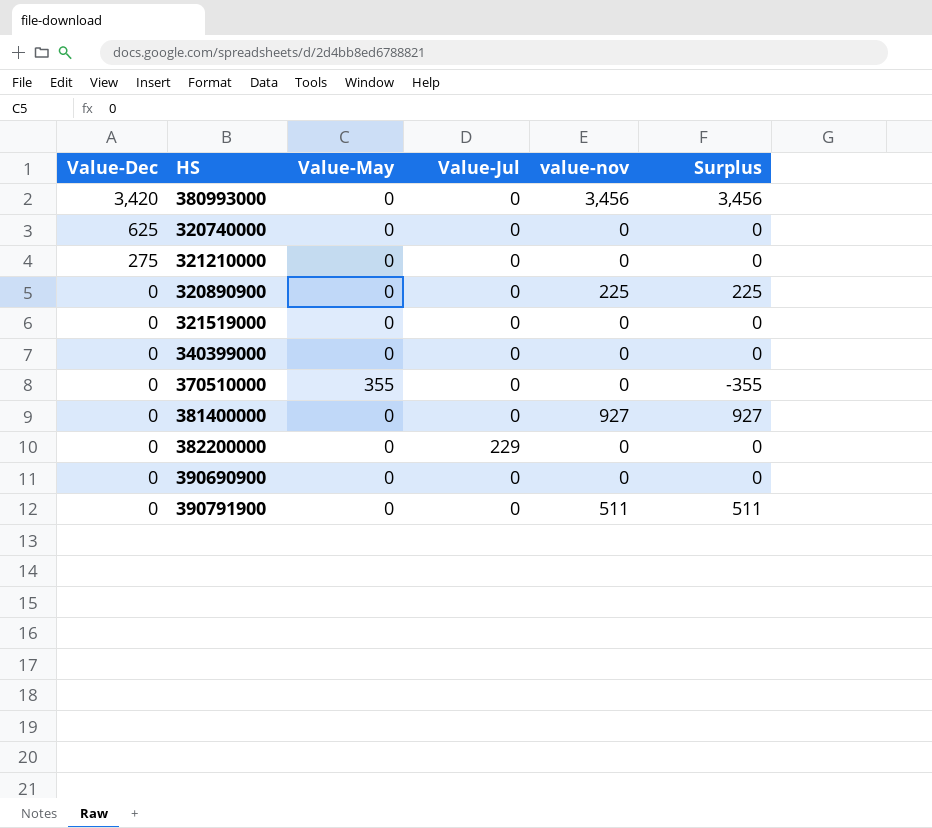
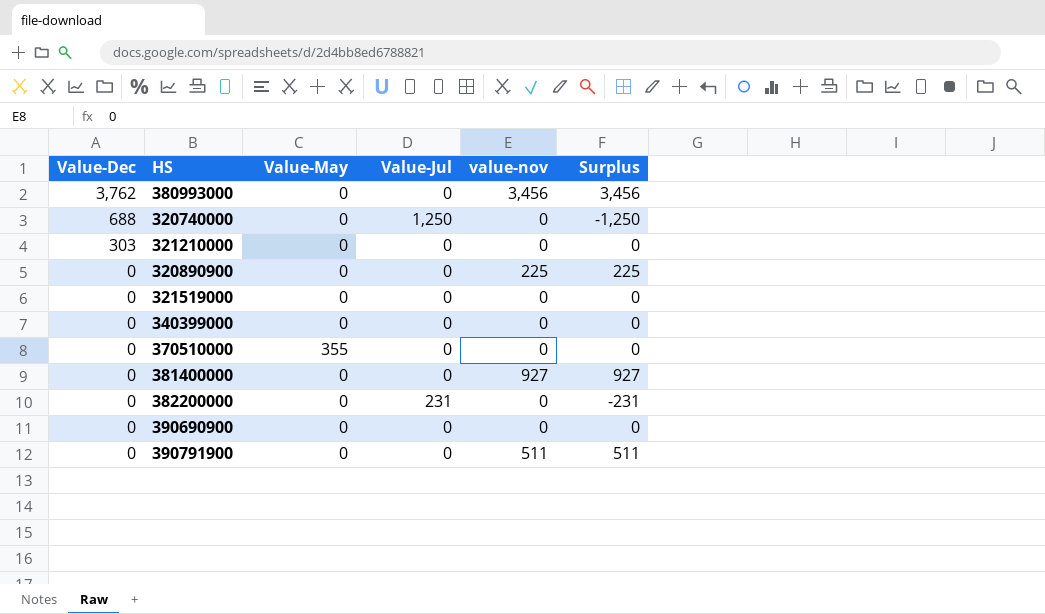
column Surplus | formula: [value-nov] - [Value-May] -> [value-nov] - [Value-Jul]
380993000 | Value-Dec: 3,420 -> 3,762
320740000 | Value-Dec: 625 -> 688
320740000 | Value-Jul: 0 -> 1,250
321210000 | Value-Dec: 275 -> 303
382200000 | Value-Jul: 229 -> 231

